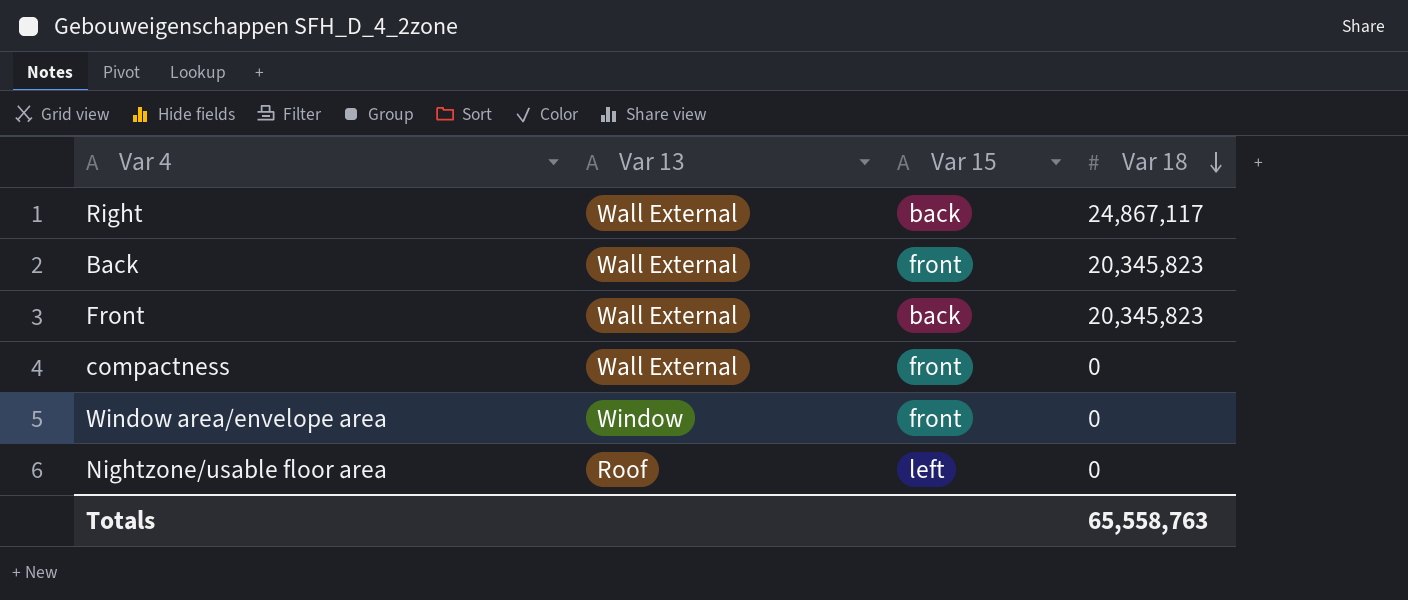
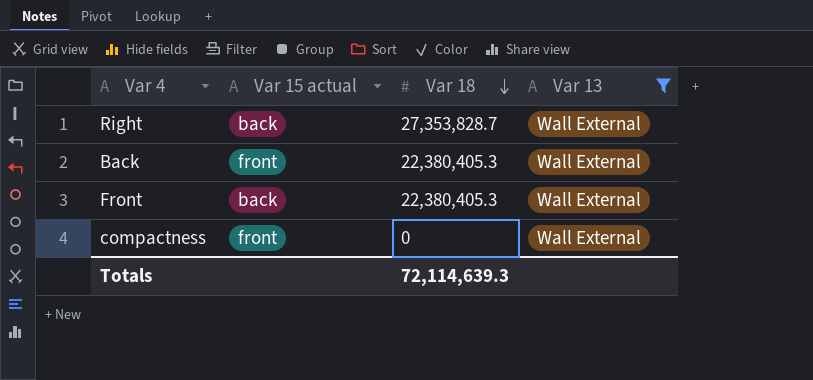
filter: none -> Var 13 = Wall External
column name: Var 15 -> Var 15 actual
column Var 13 | position: 2 -> 4
Right | Var 18: 24,867,117 -> 27,353,828.7
Back | Var 18: 20,345,823 -> 22,380,405.3
Front | Var 18: 20,345,823 -> 22,380,405.3
Totals | Var 18: 65,558,763 -> 72,114,639.3

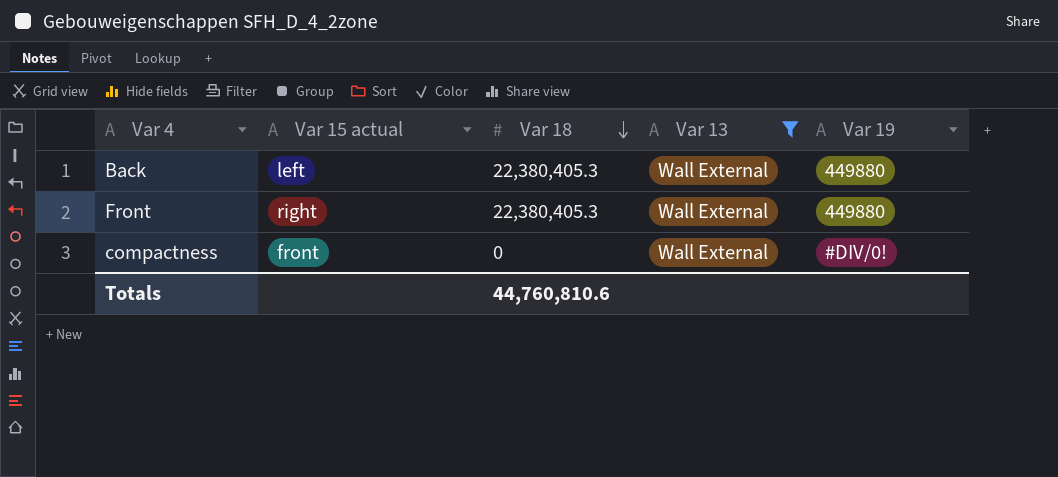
column Var 19 | position: none -> 5
row Right: back | 27,353,828.7 | Wall External -> none
Back | Var 15 actual: front -> left
Front | Var 15 actual: back -> right
Totals | Var 18: 72,114,639.3 -> 44,760,810.6

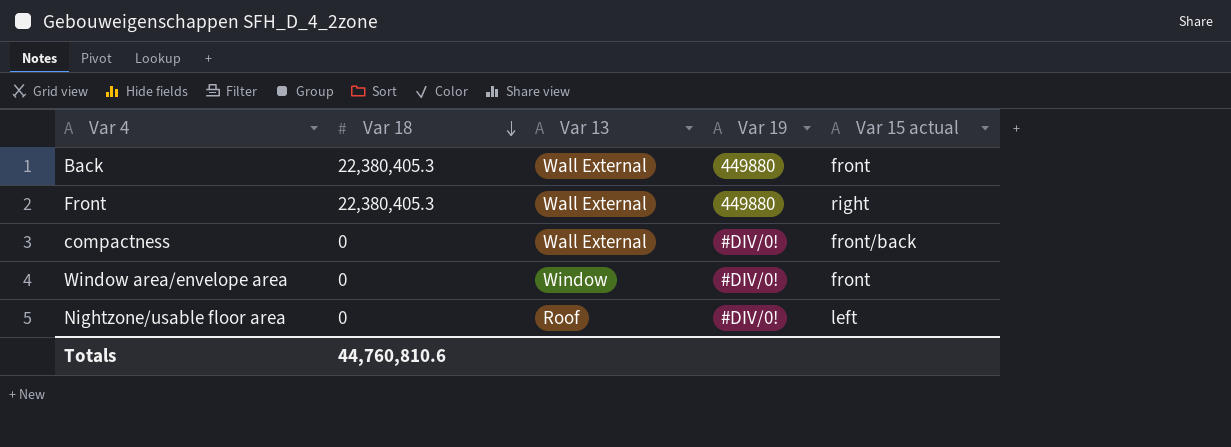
filter: Var 13 = Wall External -> none
column Var 15 actual | position: 2 -> 5
Back | Var 15 actual: left -> front
compactness | Var 15 actual: front -> front/back

